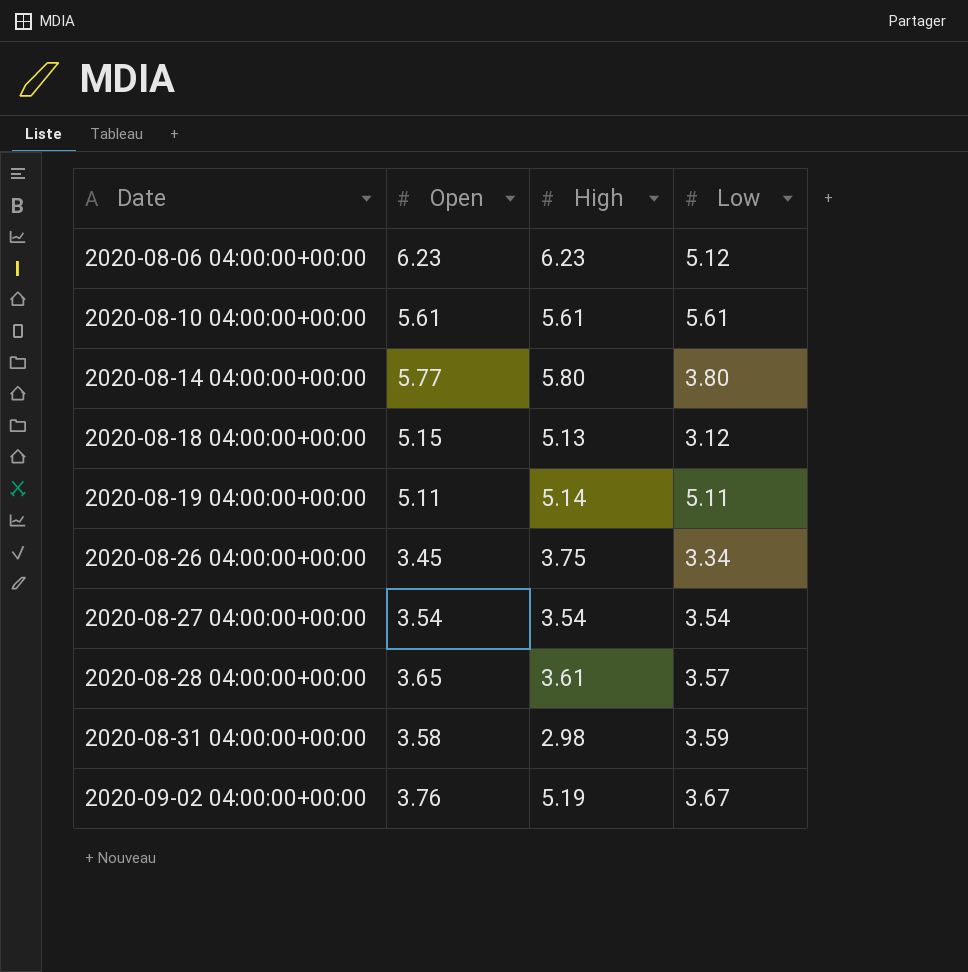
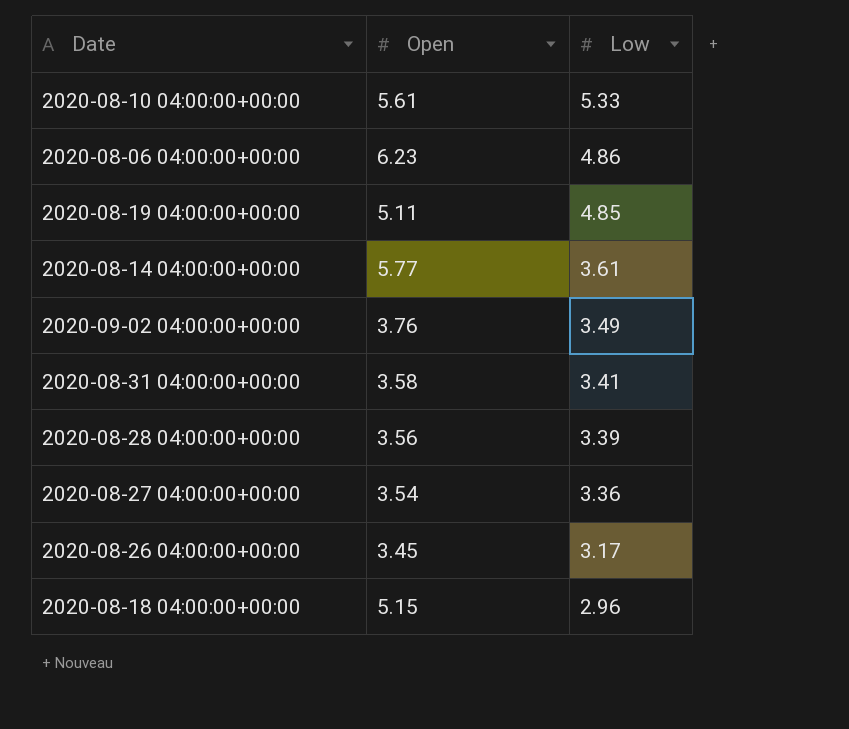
row order: Date ascending -> Low descending
column High | position: 3 -> none
2020-08-10 04:00:00+00:00 | Low: 5.61 -> 5.33
2020-08-06 04:00:00+00:00 | Low: 5.12 -> 4.86
2020-08-19 04:00:00+00:00 | Low: 5.11 -> 4.85
2020-08-14 04:00:00+00:00 | Low: 3.80 -> 3.61
2020-09-02 04:00:00+00:00 | Low: 3.67 -> 3.49
2020-08-31 04:00:00+00:00 | Low: 3.59 -> 3.41
2020-08-28 04:00:00+00:00 | Open: 3.65 -> 3.56
2020-08-28 04:00:00+00:00 | Low: 3.57 -> 3.39
2020-08-27 04:00:00+00:00 | Low: 3.54 -> 3.36
2020-08-26 04:00:00+00:00 | Low: 3.34 -> 3.17
2020-08-18 04:00:00+00:00 | Low: 3.12 -> 2.96

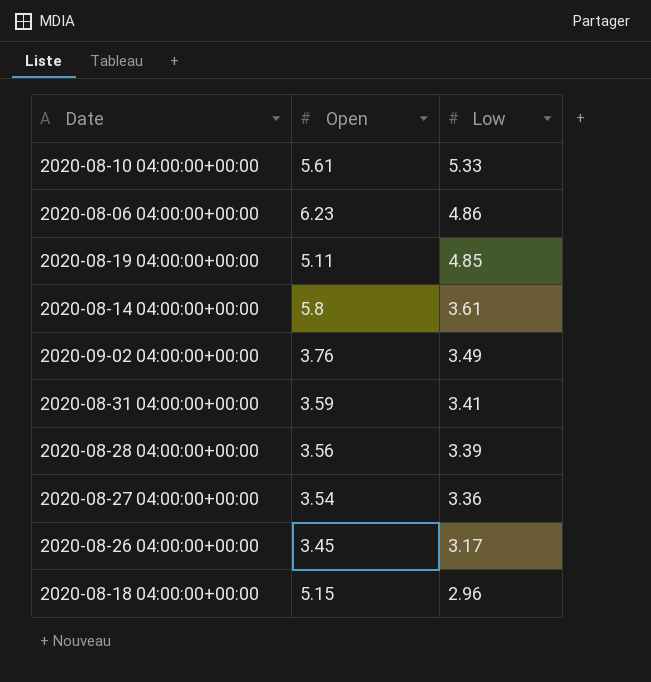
2020-08-14 04:00:00+00:00 | Open: 5.77 -> 5.8
2020-08-31 04:00:00+00:00 | Open: 3.58 -> 3.59

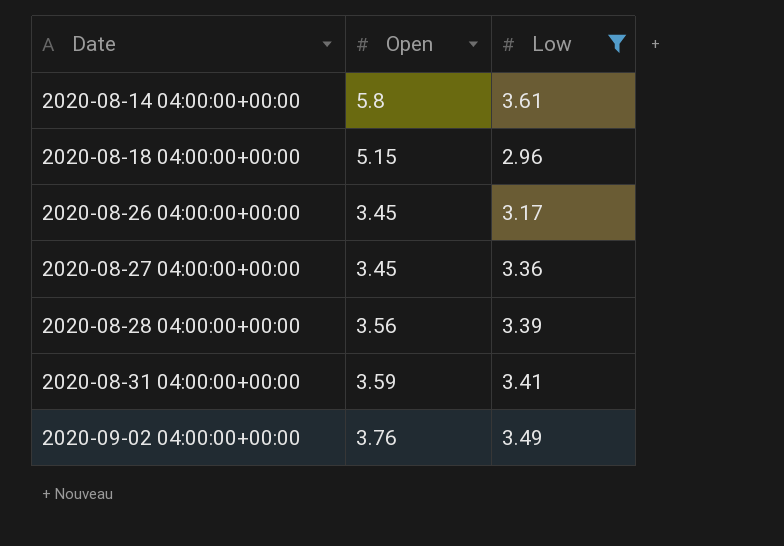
filter: none -> Low <= 3.61
row order: Low descending -> Date ascending
2020-08-27 04:00:00+00:00 | Open: 3.54 -> 3.45

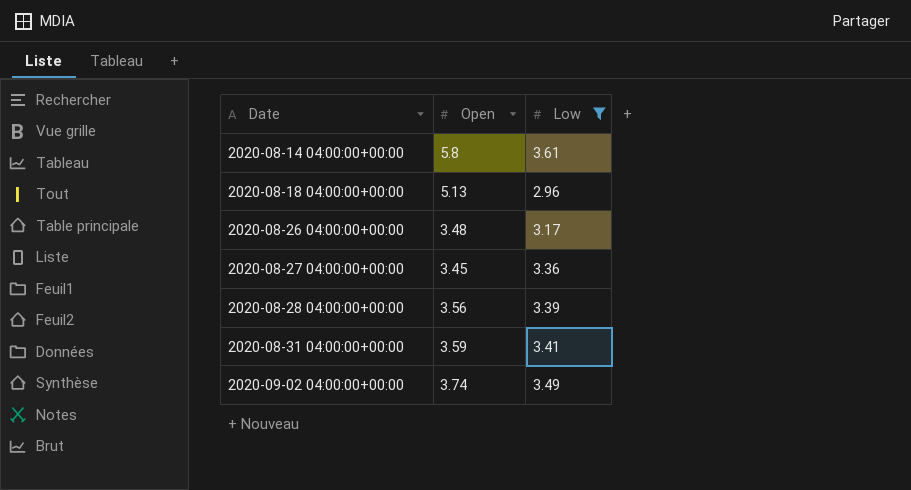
2020-08-18 04:00:00+00:00 | Open: 5.15 -> 5.13
2020-08-26 04:00:00+00:00 | Open: 3.45 -> 3.48
2020-09-02 04:00:00+00:00 | Open: 3.76 -> 3.74

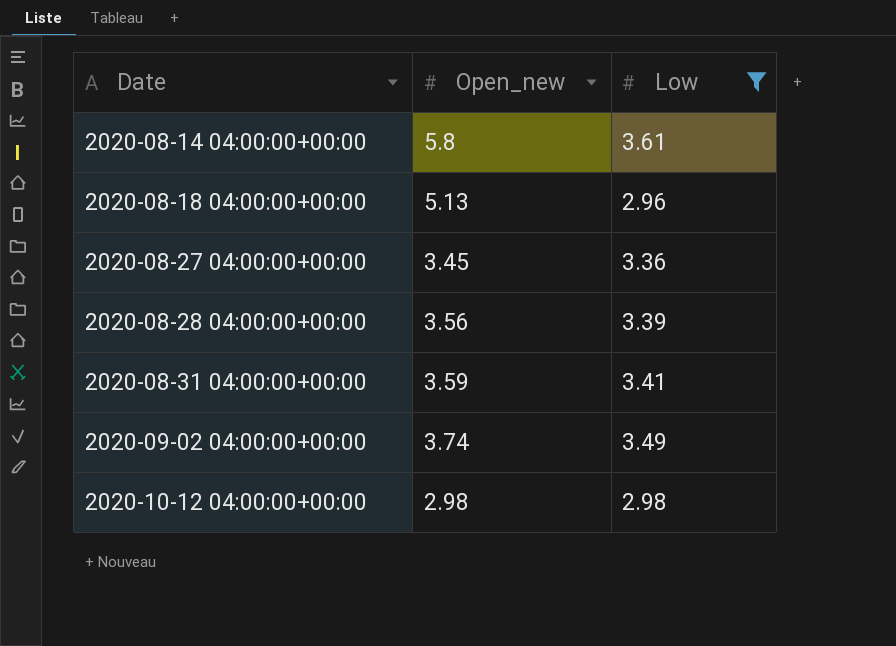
column name: Open -> Open_new
row 2020-08-26 04:00:00+00:00: 3.48 | 3.17 -> none
row 2020-10-12 04:00:00+00:00: none -> 2.98 | 2.98

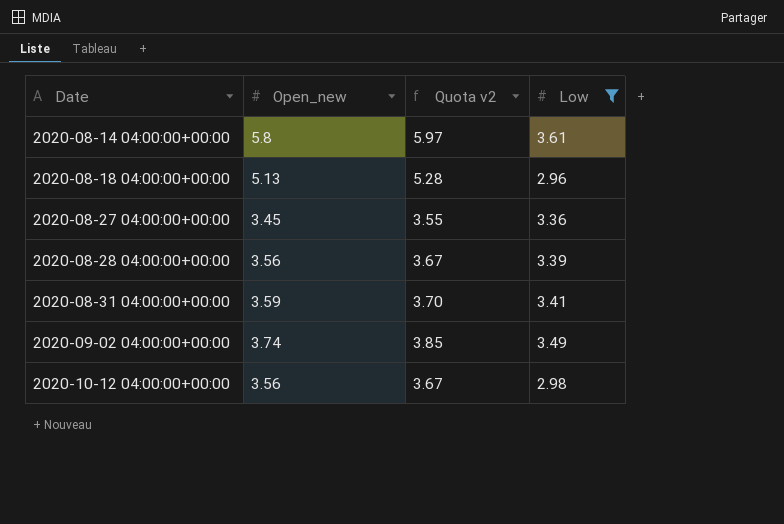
column Quota v2 | formula: none -> [Open_new] * 1.03
2020-10-12 04:00:00+00:00 | Open_new: 2.98 -> 3.56

